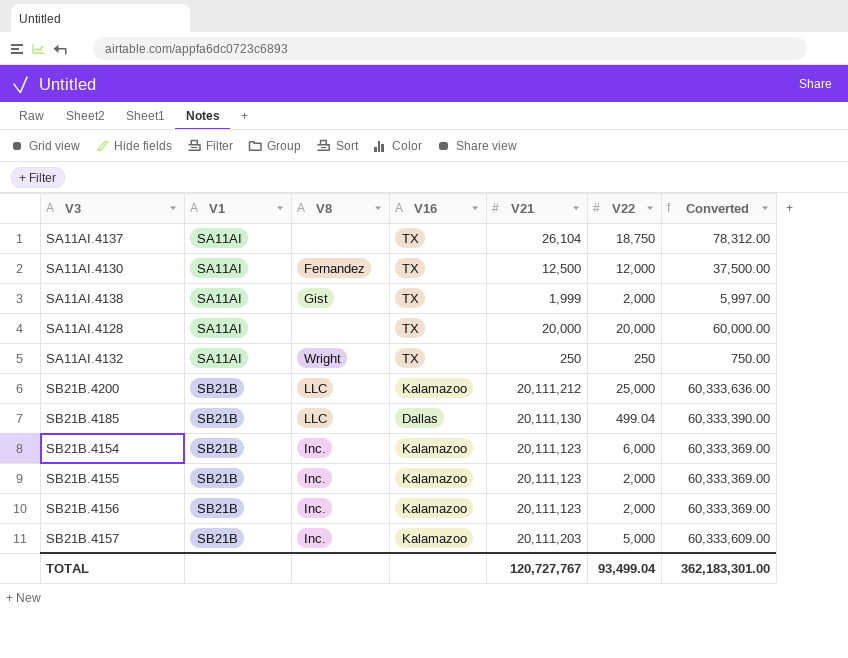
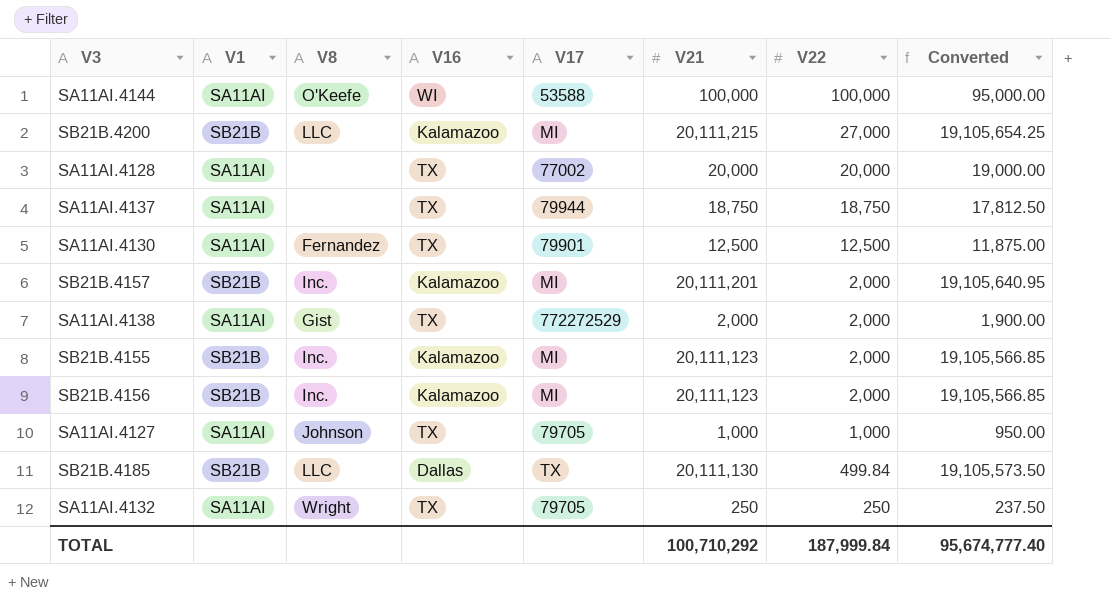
row order: V1 ascending -> V22 descending
column V17 | position: none -> 5
column Converted | formula: [V21] * 3 -> [V21] * 0.95
row SB21B.4154: SB21B | Inc. | Kalamazoo | 20,111,123 | 6,000 | 60,333,369.00 -> none
row SA11AI.4144: none -> SA11AI | O'Keefe | WI | 53588 | 100,000 | 100,000 | 95,000.00
SB21B.4200 | V21: 20,111,212 -> 20,111,215
SB21B.4200 | V22: 25,000 -> 27,000
SA11AI.4137 | V21: 26,104 -> 18,750
SA11AI.4130 | V22: 12,000 -> 12,500
SB21B.4157 | V21: 20,111,203 -> 20,111,201
SB21B.4157 | V22: 5,000 -> 2,000
SA11AI.4138 | V21: 1,999 -> 2,000
row SA11AI.4127: none -> SA11AI | Johnson | TX | 79705 | 1,000 | 1,000 | 950.00
SB21B.4185 | V22: 499.04 -> 499.84
TOTAL | V21: 120,727,767 -> 100,710,292
TOTAL | V22: 93,499.04 -> 187,999.84
TOTAL | Converted: 362,183,301.00 -> 95,674,777.40

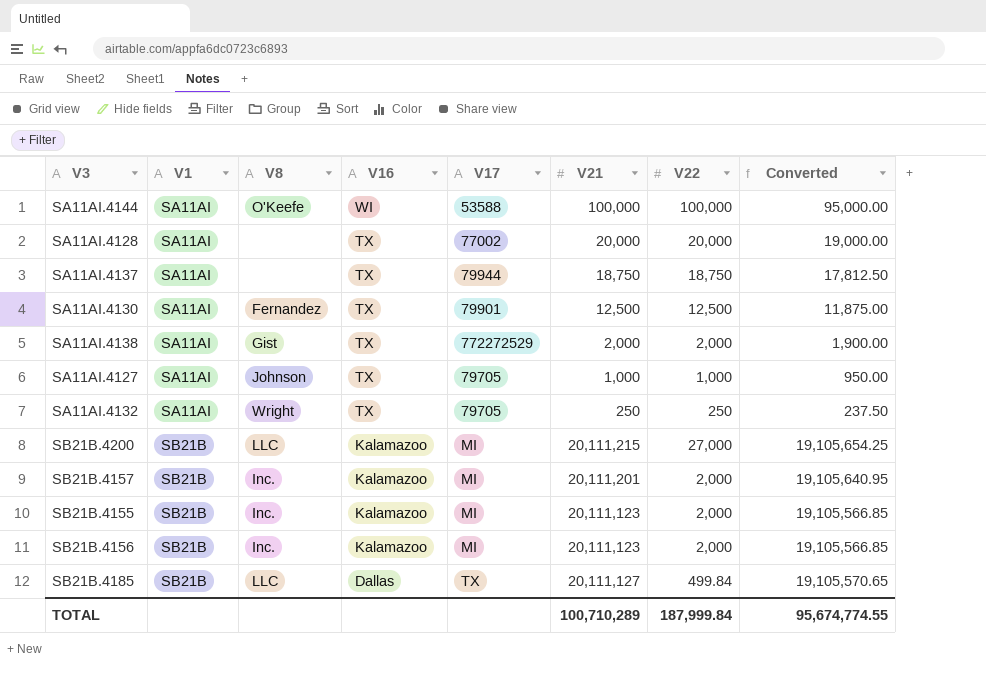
row order: V22 descending -> V1 ascending
SB21B.4185 | V21: 20,111,130 -> 20,111,127
SB21B.4185 | Converted: 19,105,573.50 -> 19,105,570.65
TOTAL | V21: 100,710,292 -> 100,710,289
TOTAL | Converted: 95,674,777.40 -> 95,674,774.55

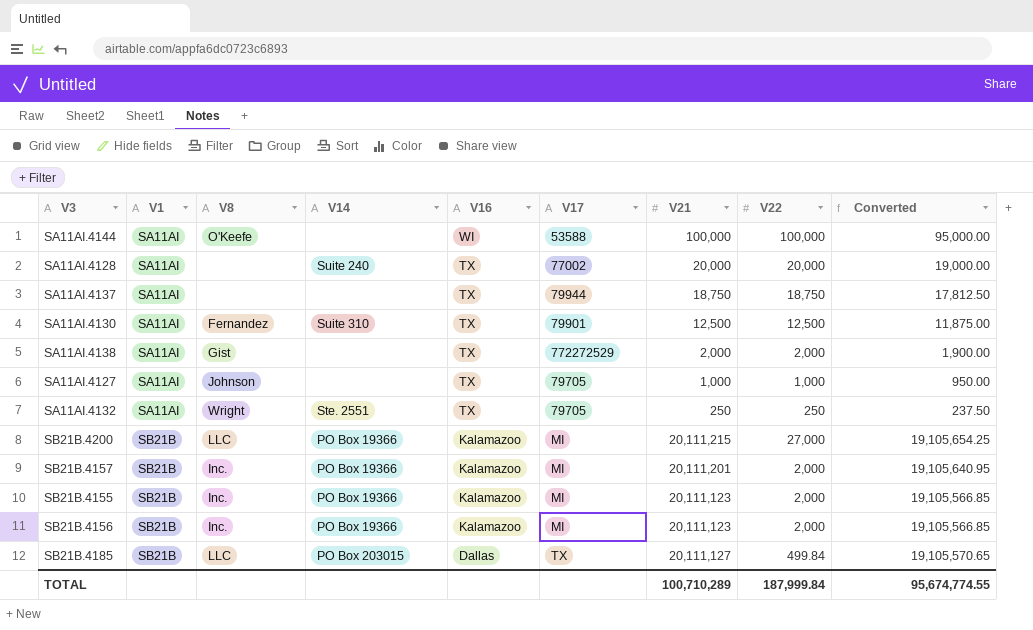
column V14 | position: none -> 4

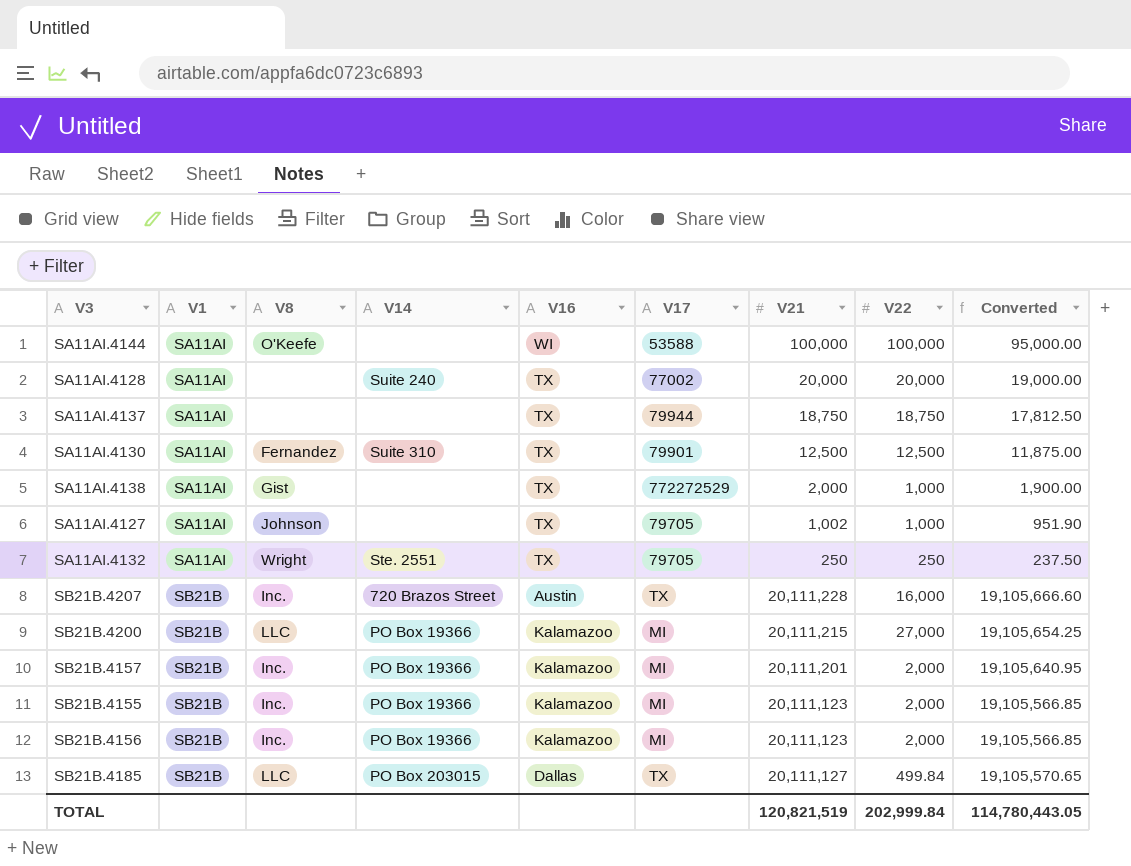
SA11AI.4138 | V22: 2,000 -> 1,000
SA11AI.4127 | V21: 1,000 -> 1,002
SA11AI.4127 | Converted: 950.00 -> 951.90
row SB21B.4207: none -> SB21B | Inc. | 720 Brazos Street | Austin | TX | 20,111,228 | 16,000 | 19,105,666.60
TOTAL | V21: 100,710,289 -> 120,821,519
TOTAL | V22: 187,999.84 -> 202,999.84
TOTAL | Converted: 95,674,774.55 -> 114,780,443.05

